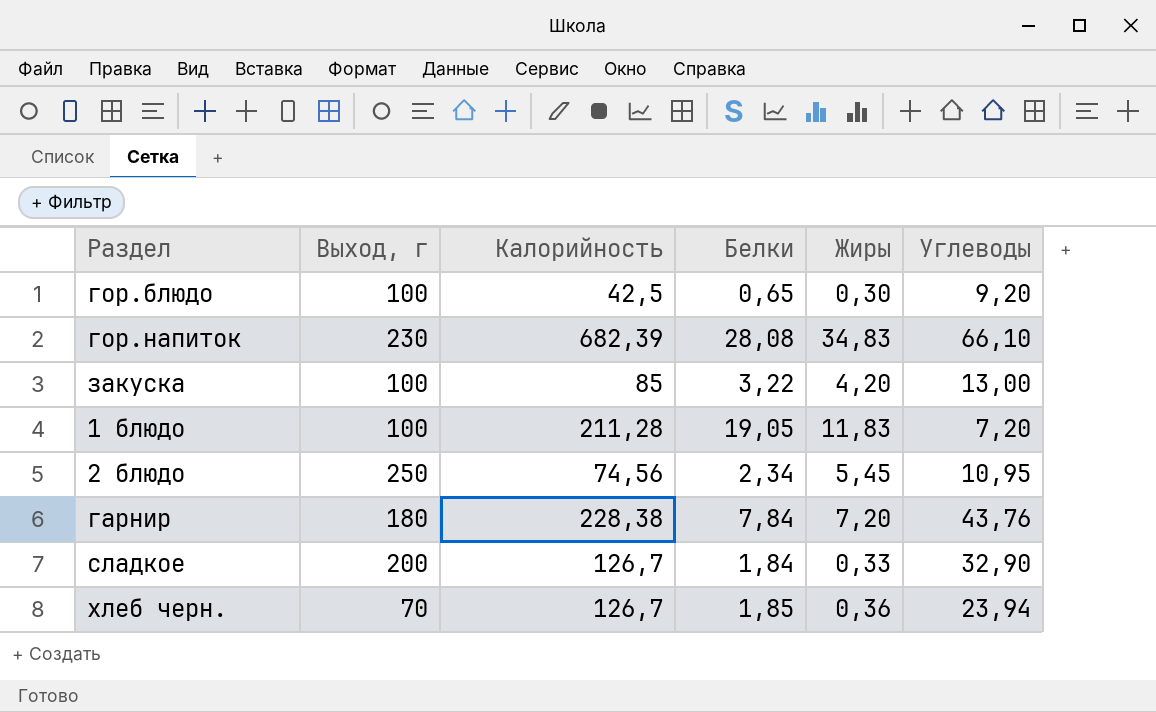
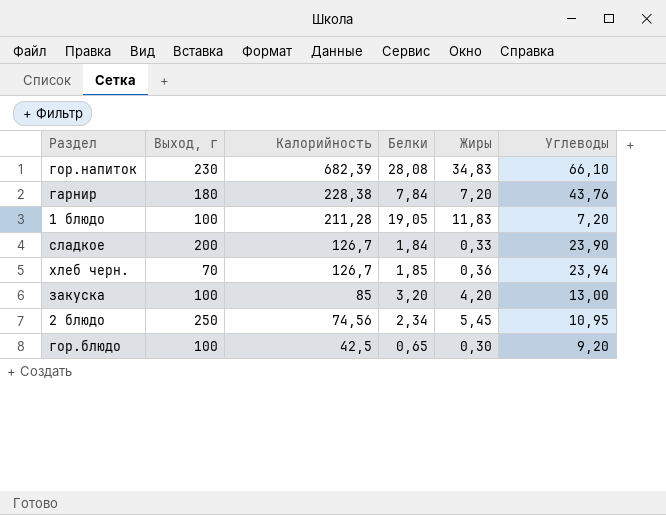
row order: none -> Калорийность descending
сладкое | Углеводы: 32,90 -> 23,90
закуска | Белки: 3,22 -> 3,20

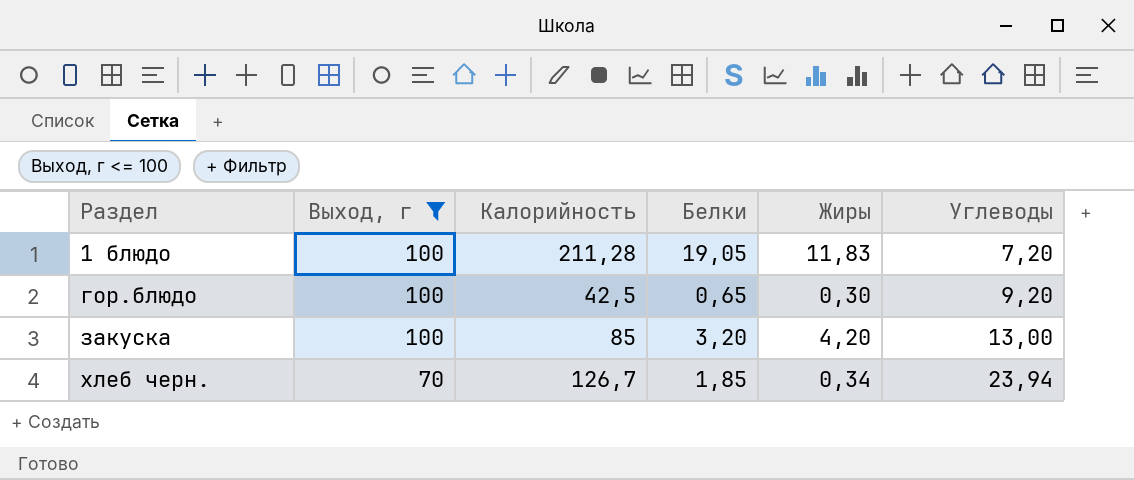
filter: none -> Выход, г <= 100
row order: Калорийность descending -> Раздел ascending
хлеб черн. | Жиры: 0,36 -> 0,34

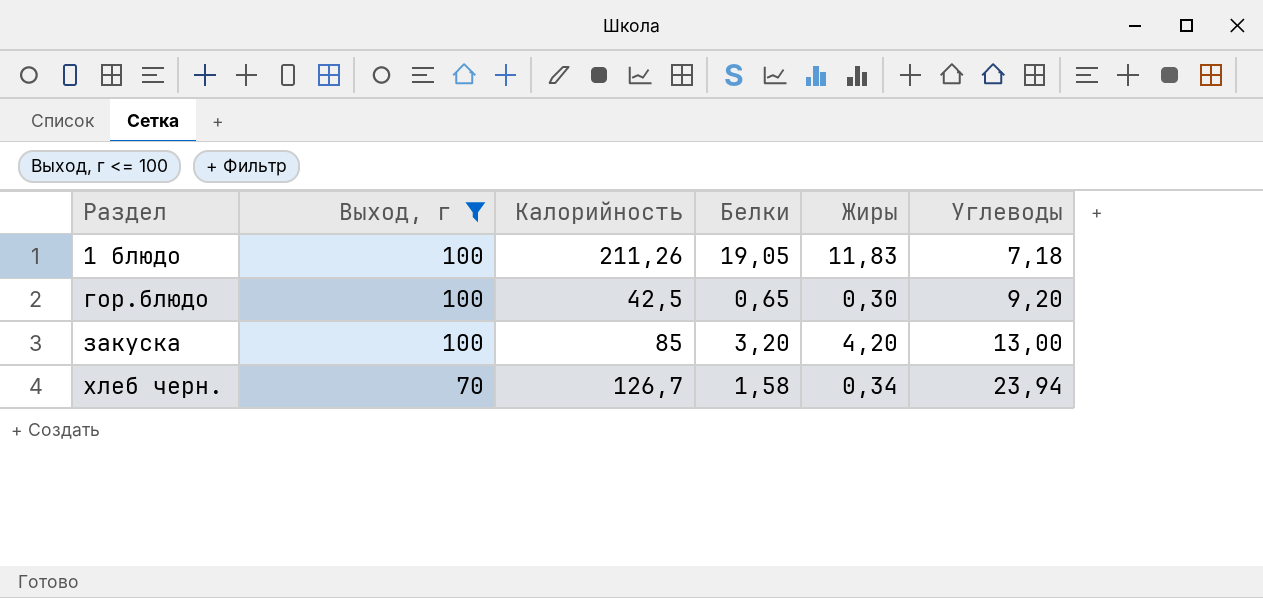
1 блюдо | Калорийность: 211,28 -> 211,26
1 блюдо | Углеводы: 7,20 -> 7,18
хлеб черн. | Белки: 1,85 -> 1,58

